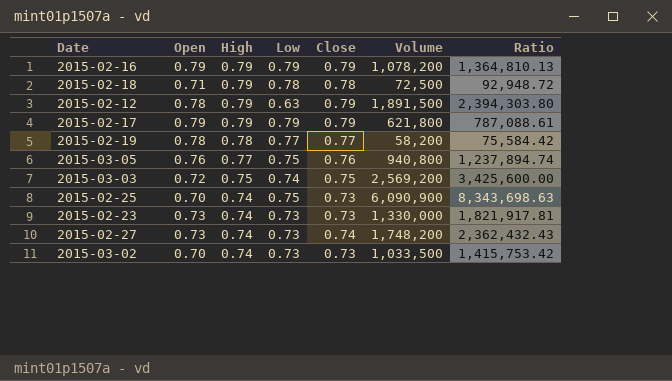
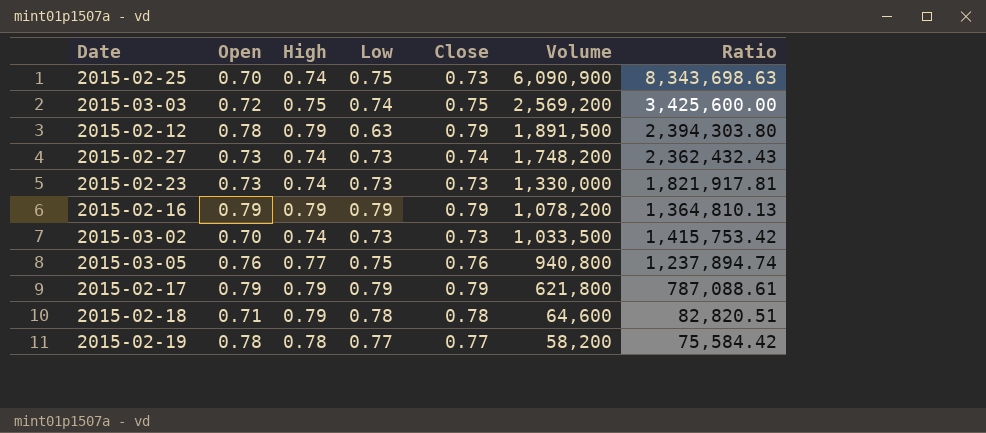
row order: High descending -> Volume descending
2015-02-18 | Volume: 72,500 -> 64,600
2015-02-18 | Ratio: 92,948.72 -> 82,820.51

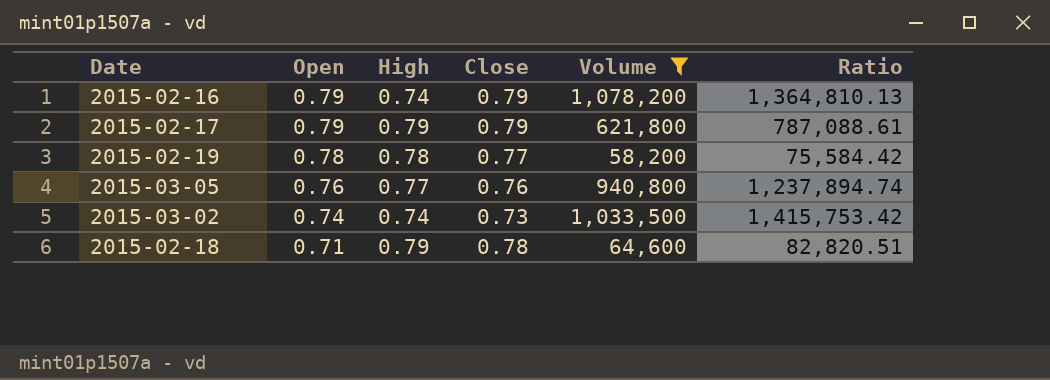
filter: none -> Volume <= 1,078,200
row order: Volume descending -> Open descending
column Low | position: 4 -> none
2015-02-16 | High: 0.79 -> 0.74
2015-03-02 | Open: 0.70 -> 0.74

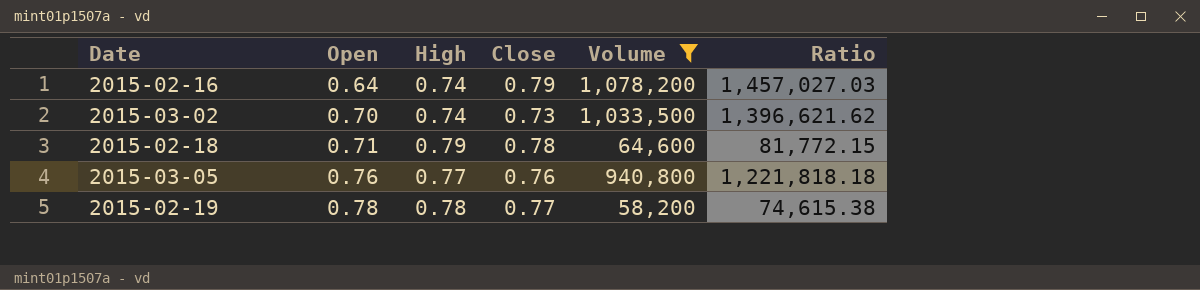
row order: Open descending -> Open ascending
column Ratio | formula: [Volume] / [Close] -> [Volume] / [High]
row 2015-02-17: 0.79 | 0.79 | 0.79 | 621,800 | 787,088.61 -> none
2015-02-16 | Open: 0.79 -> 0.64
2015-03-02 | Open: 0.74 -> 0.70

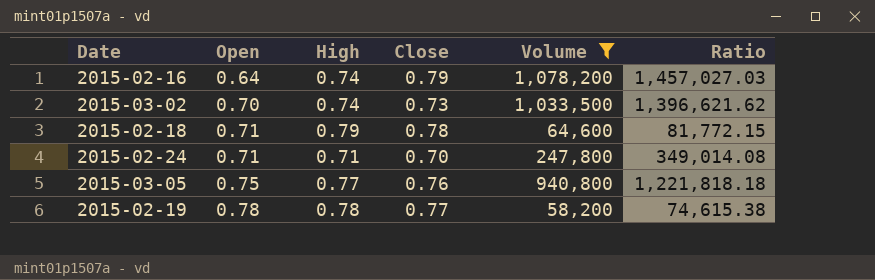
row 2015-02-24: none -> 0.71 | 0.71 | 0.70 | 247,800 | 349,014.08
2015-03-05 | Open: 0.76 -> 0.75

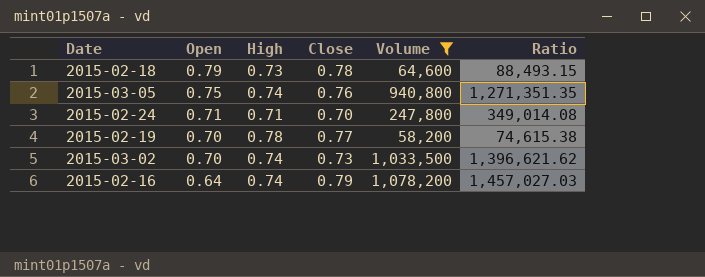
row order: Open ascending -> Open descending
2015-02-18 | Open: 0.71 -> 0.79
2015-02-18 | High: 0.79 -> 0.73
2015-02-18 | Ratio: 81,772.15 -> 88,493.15
2015-03-05 | High: 0.77 -> 0.74
2015-03-05 | Ratio: 1,221,818.18 -> 1,271,351.35
2015-02-19 | Open: 0.78 -> 0.70

